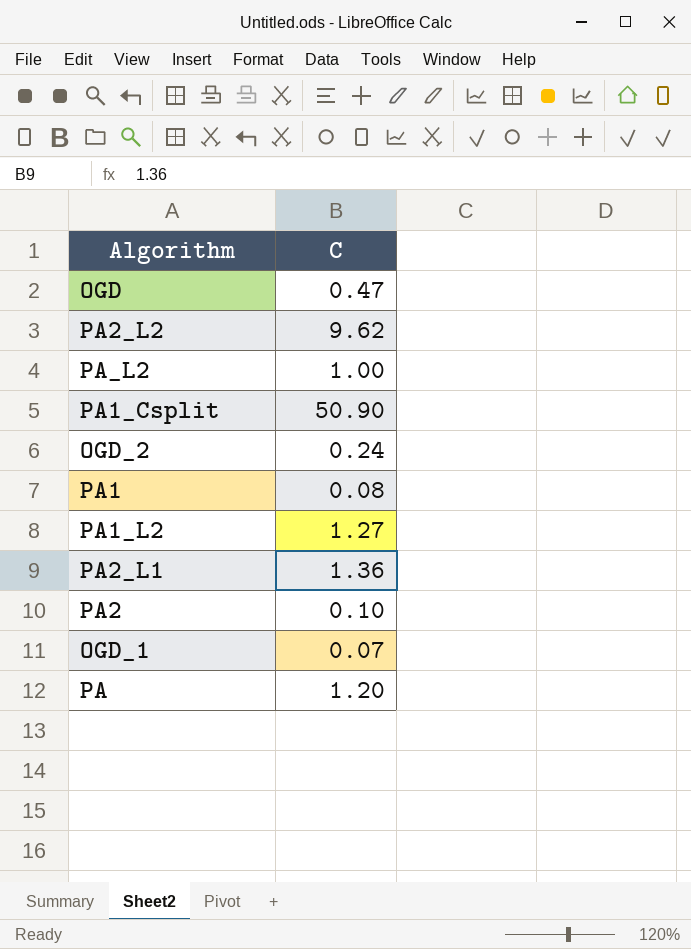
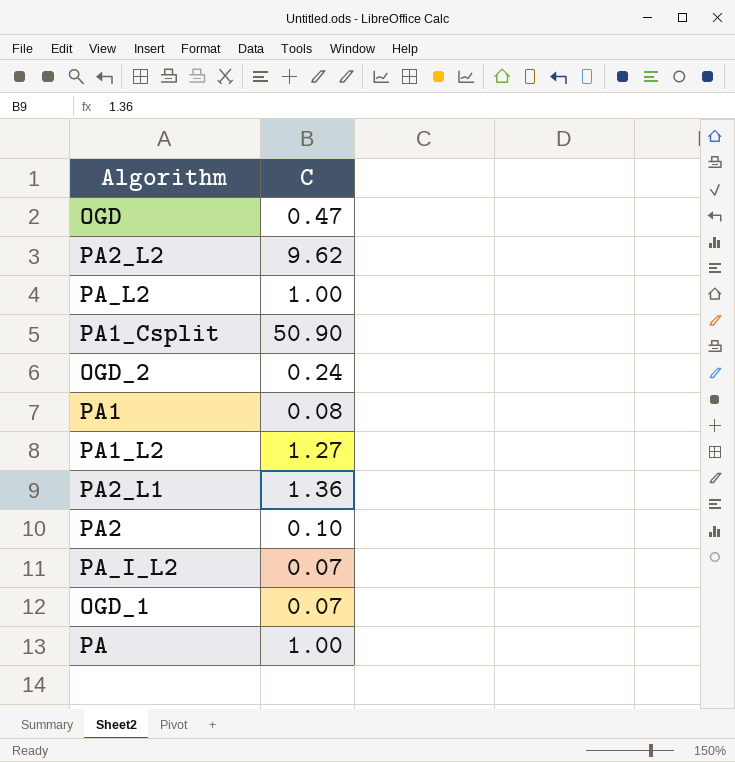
row PA_I_L2: none -> 0.07
PA | C: 1.20 -> 1.00

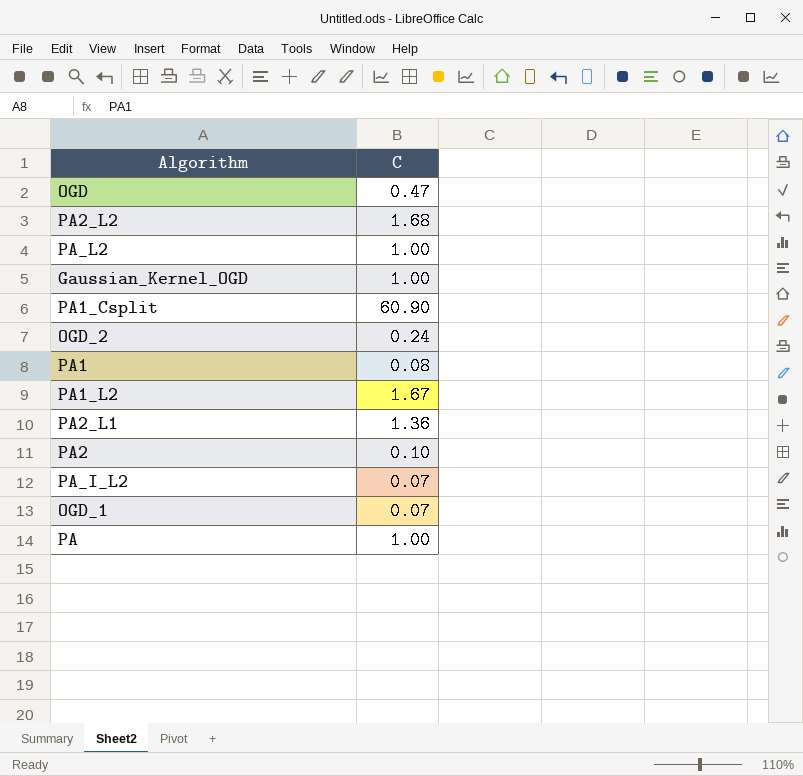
PA2_L2 | C: 9.62 -> 1.68
row Gaussian_Kernel_OGD: none -> 1.00
PA1_Csplit | C: 50.90 -> 60.90
PA1_L2 | C: 1.27 -> 1.67

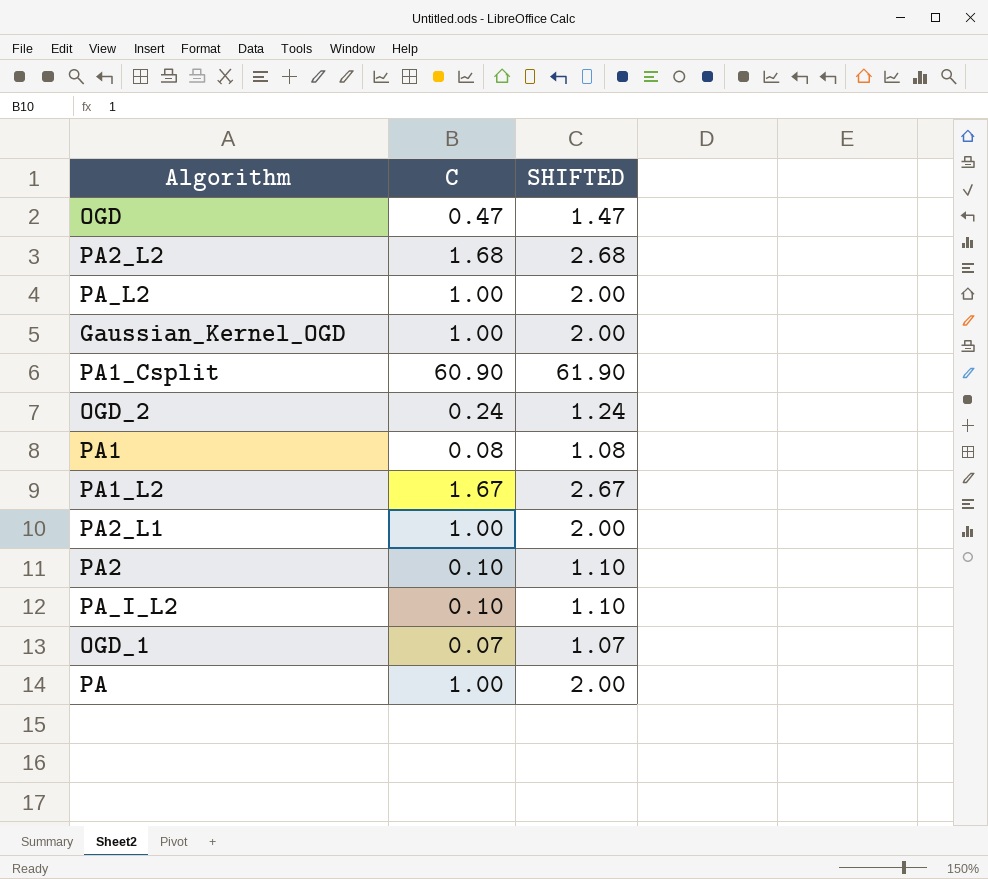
column SHIFTED | formula: none -> [C] + 1
PA2_L1 | C: 1.36 -> 1.00
PA_I_L2 | C: 0.07 -> 0.10

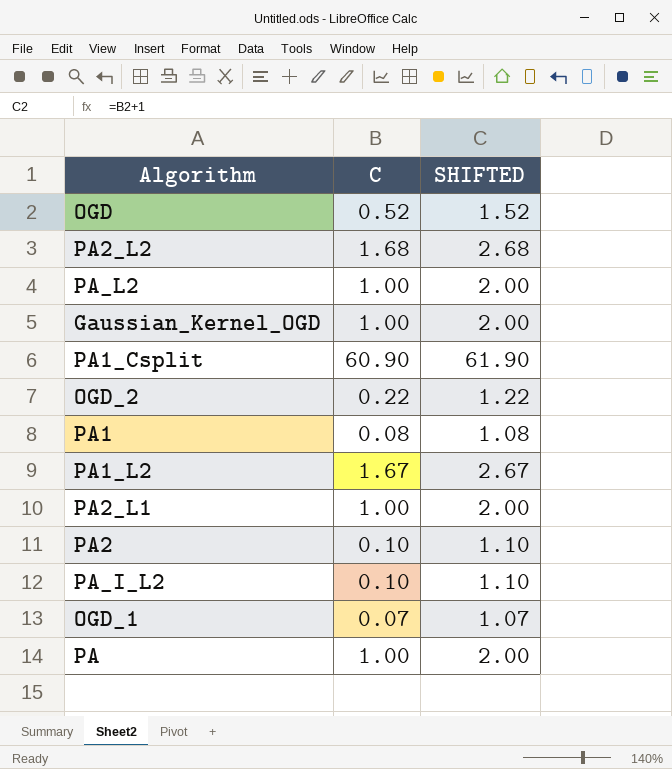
OGD | C: 0.47 -> 0.52
OGD | SHIFTED: 1.47 -> 1.52
OGD_2 | C: 0.24 -> 0.22
OGD_2 | SHIFTED: 1.24 -> 1.22

